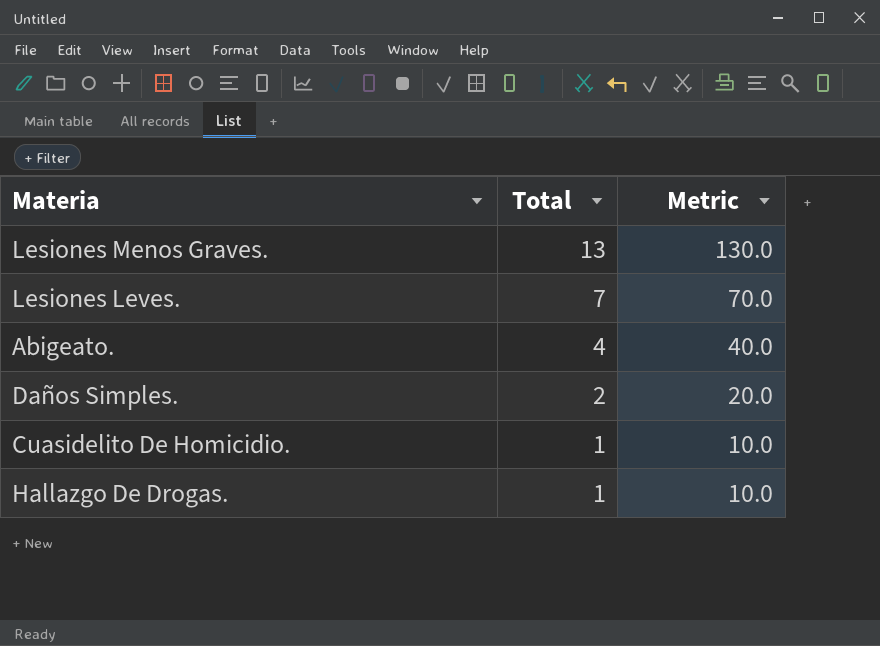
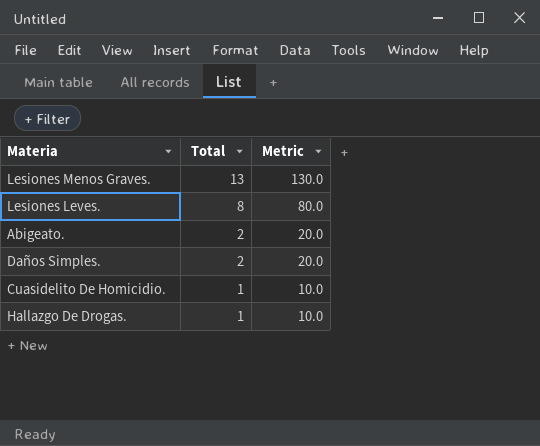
Lesiones Leves. | Total: 7 -> 8
Lesiones Leves. | Metric: 70.0 -> 80.0
Abigeato. | Total: 4 -> 2
Abigeato. | Metric: 40.0 -> 20.0

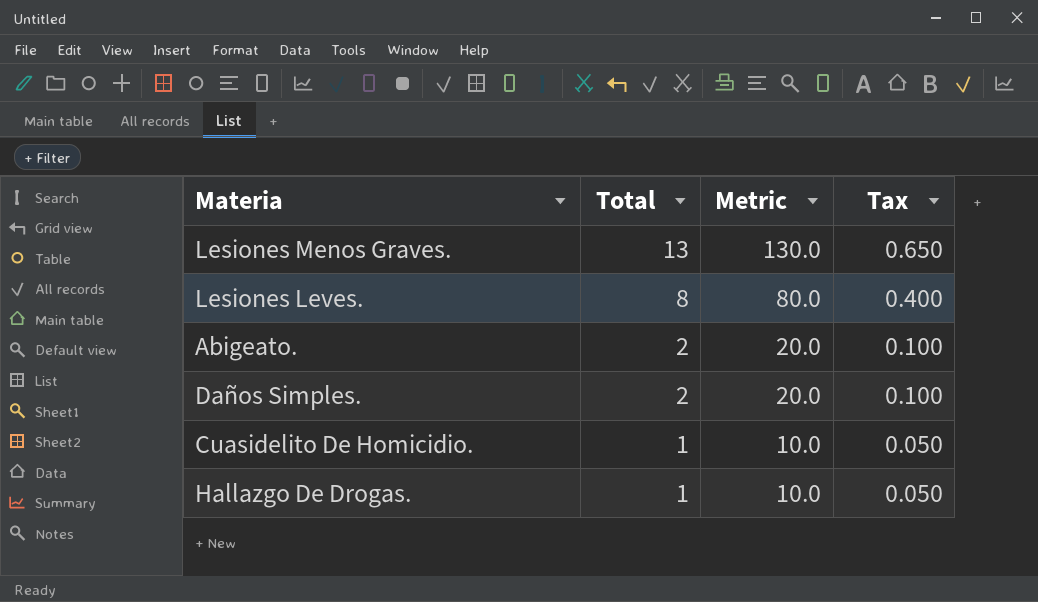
column Tax | formula: none -> [Total] * 0.05

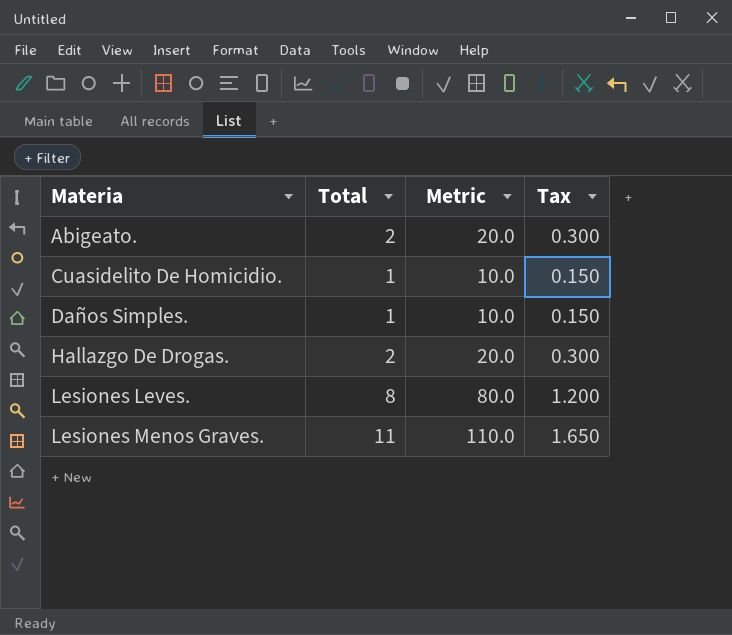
row order: Total descending -> Materia ascending
column Tax | formula: [Total] * 0.05 -> [Total] * 0.15
Daños Simples. | Total: 2 -> 1
Daños Simples. | Metric: 20.0 -> 10.0
Hallazgo De Drogas. | Total: 1 -> 2
Hallazgo De Drogas. | Metric: 10.0 -> 20.0
Lesiones Menos Graves. | Total: 13 -> 11
Lesiones Menos Graves. | Metric: 130.0 -> 110.0

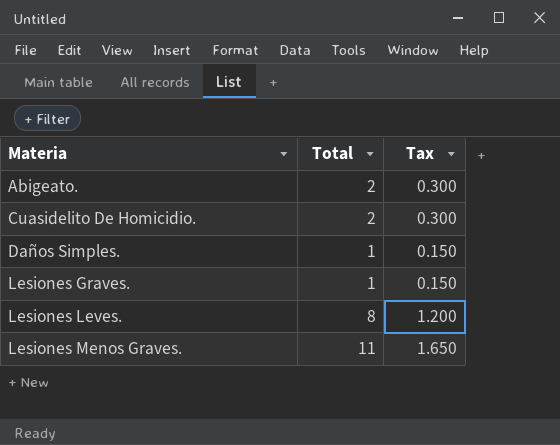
column Metric | formula: [Total] * 10 -> none
row Hallazgo De Drogas.: 2 | 20.0 | 0.300 -> none
Cuasidelito De Homicidio. | Total: 1 -> 2
Cuasidelito De Homicidio. | Tax: 0.150 -> 0.300
row Lesiones Graves.: none -> 1 | 0.150

